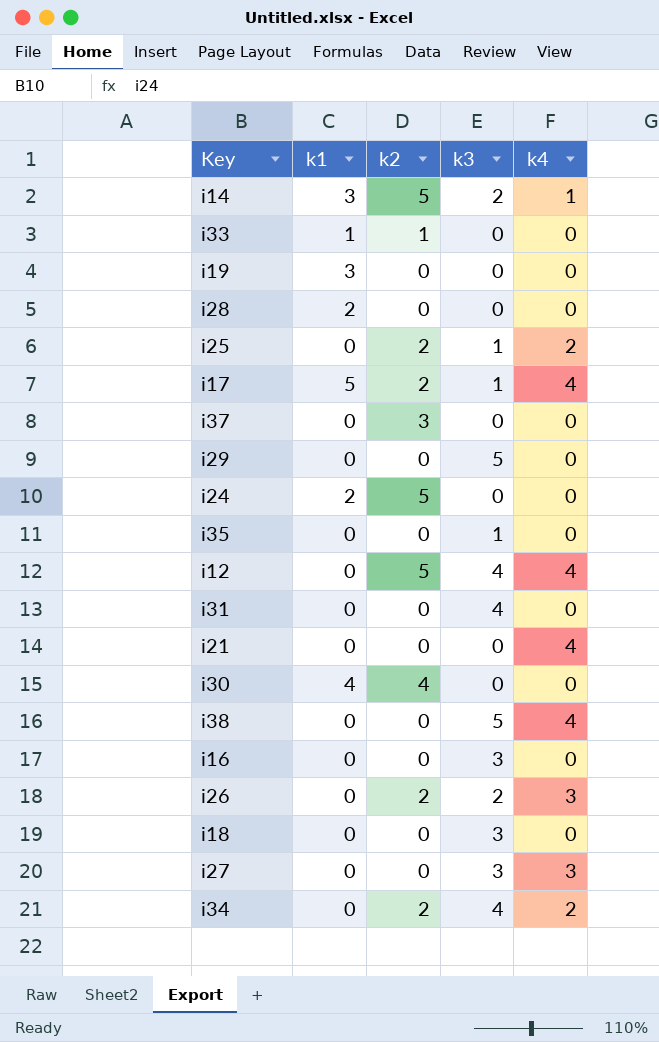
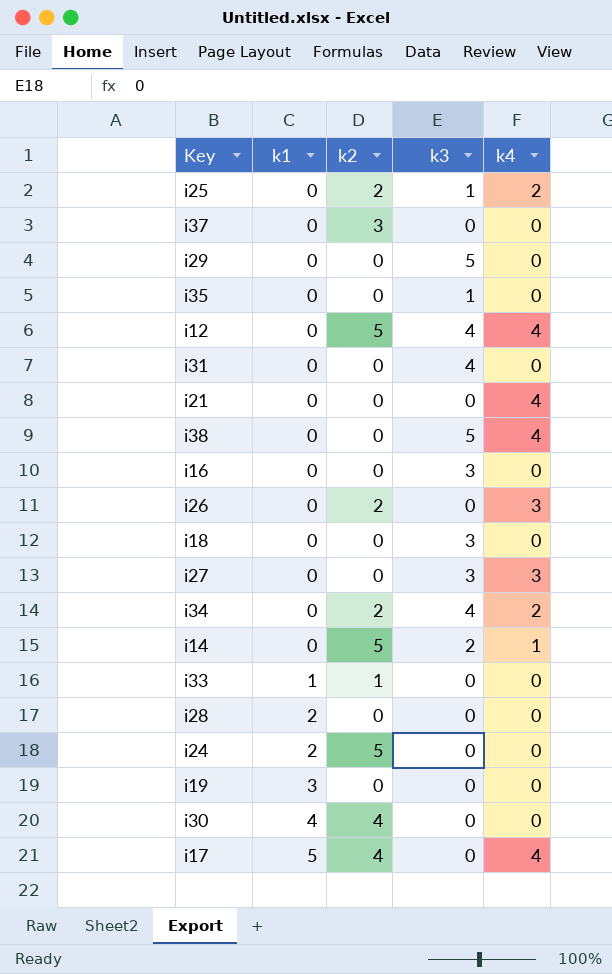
row order: none -> k1 ascending
i26 | k3: 2 -> 0
i14 | k1: 3 -> 0
i17 | k2: 2 -> 4
i17 | k3: 1 -> 0

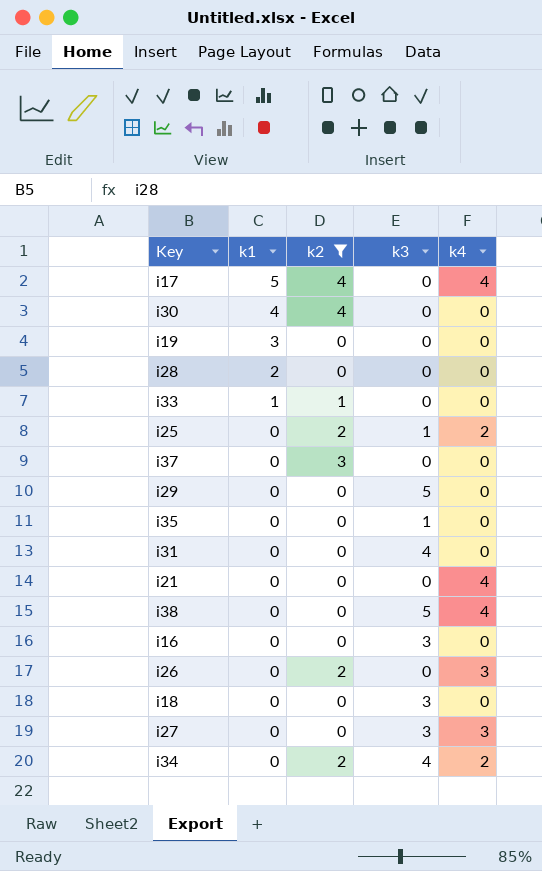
filter: none -> k2 != 5
row order: k1 ascending -> k1 descending

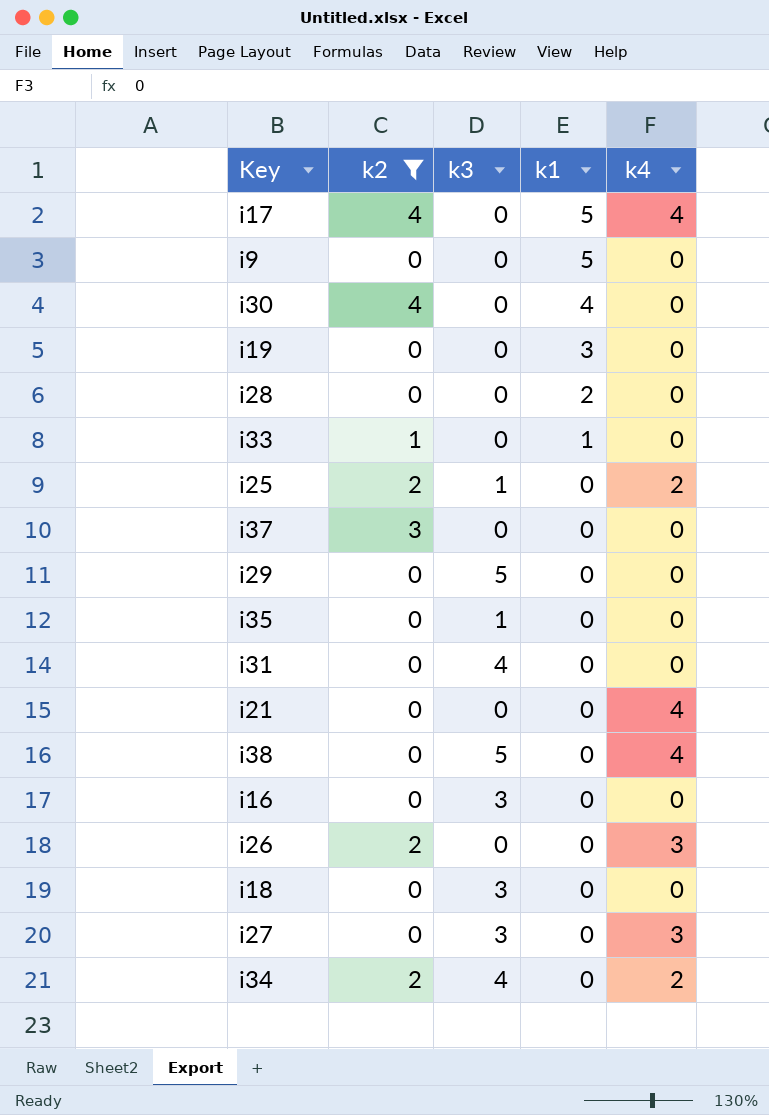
column k1 | position: 2 -> 4
row i9: none -> 0 | 0 | 5 | 0

